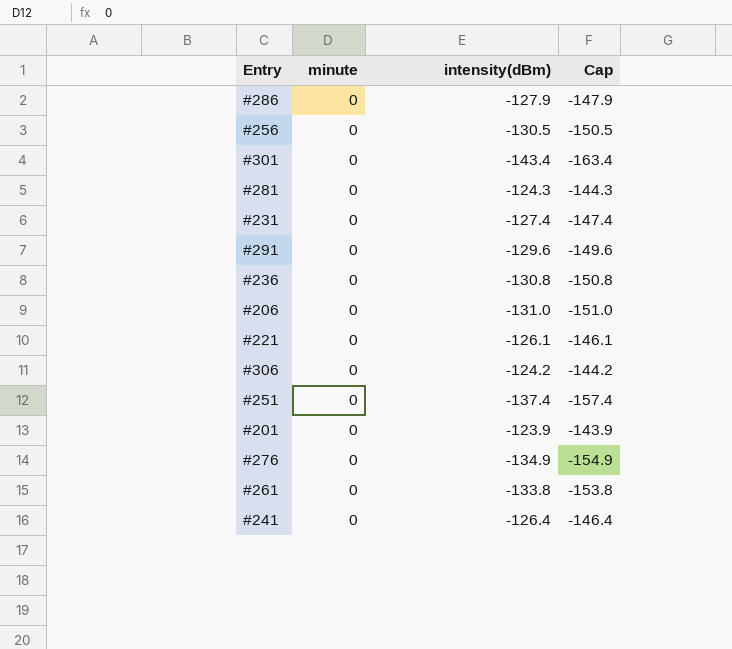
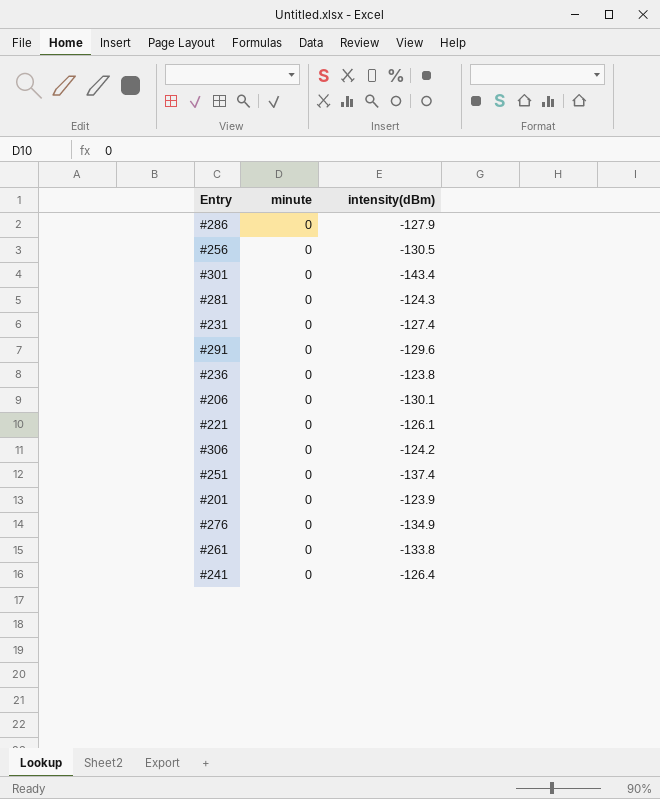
column Cap | formula: [intensity(dBm)] - 20 -> none
#236 | intensity(dBm): -130.8 -> -123.8
#206 | intensity(dBm): -131.0 -> -130.1

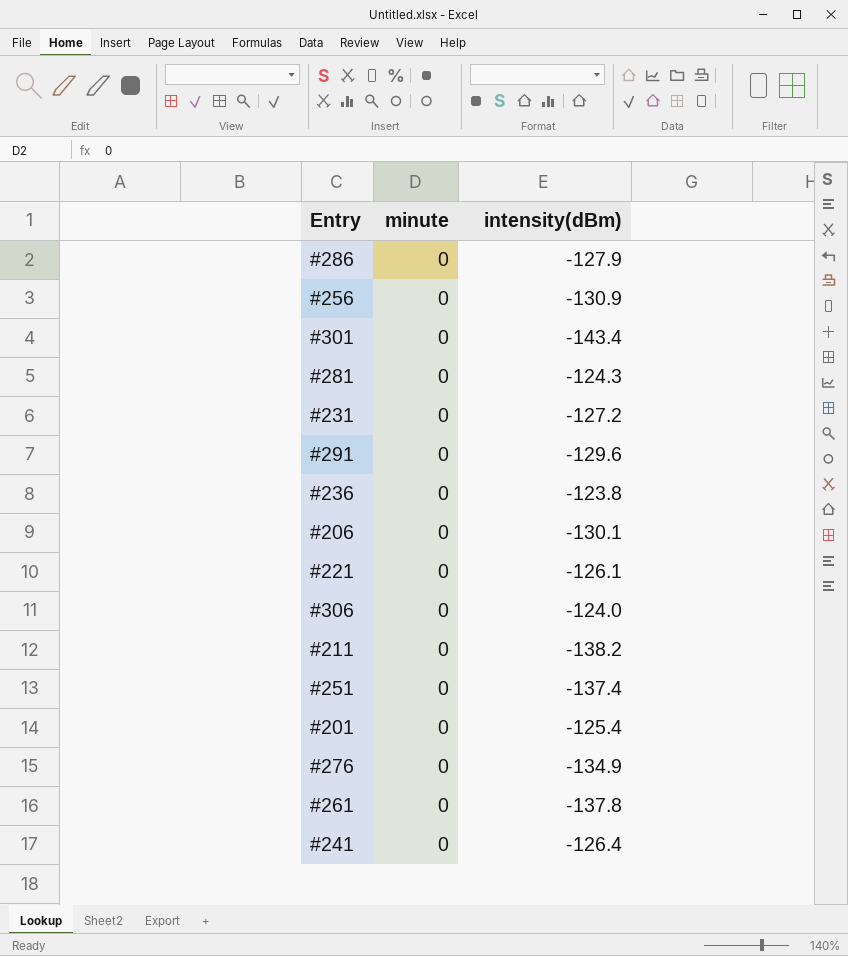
#256 | intensity(dBm): -130.5 -> -130.9
#231 | intensity(dBm): -127.4 -> -127.2
#306 | intensity(dBm): -124.2 -> -124.0
row #211: none -> 0 | -138.2
#201 | intensity(dBm): -123.9 -> -125.4
#261 | intensity(dBm): -133.8 -> -137.8

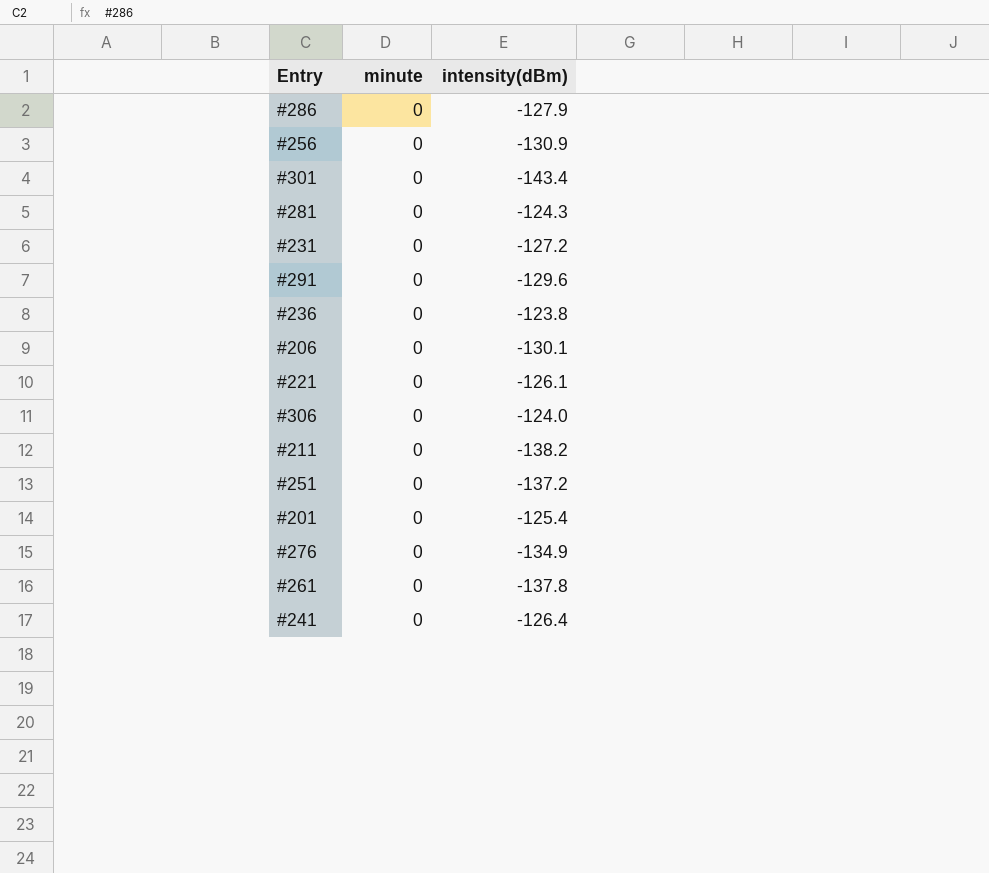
#251 | intensity(dBm): -137.4 -> -137.2

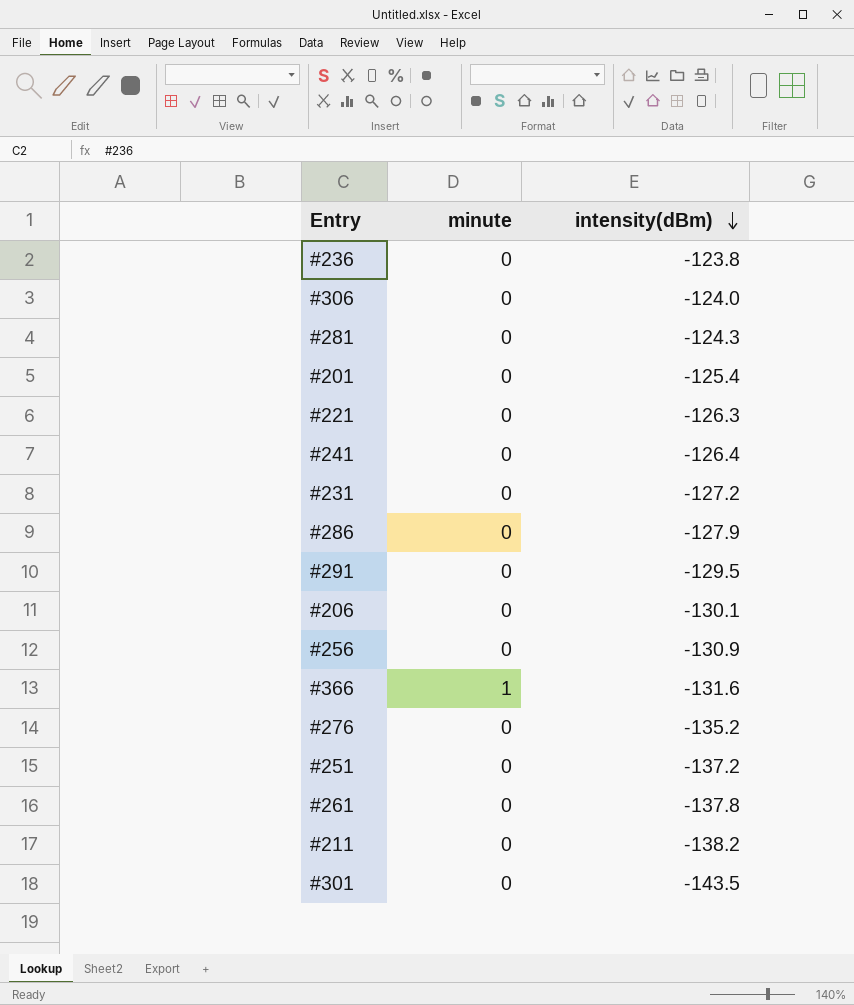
row order: none -> intensity(dBm) descending
#221 | intensity(dBm): -126.1 -> -126.3
#291 | intensity(dBm): -129.6 -> -129.5
row #366: none -> 1 | -131.6
#276 | intensity(dBm): -134.9 -> -135.2
#301 | intensity(dBm): -143.4 -> -143.5

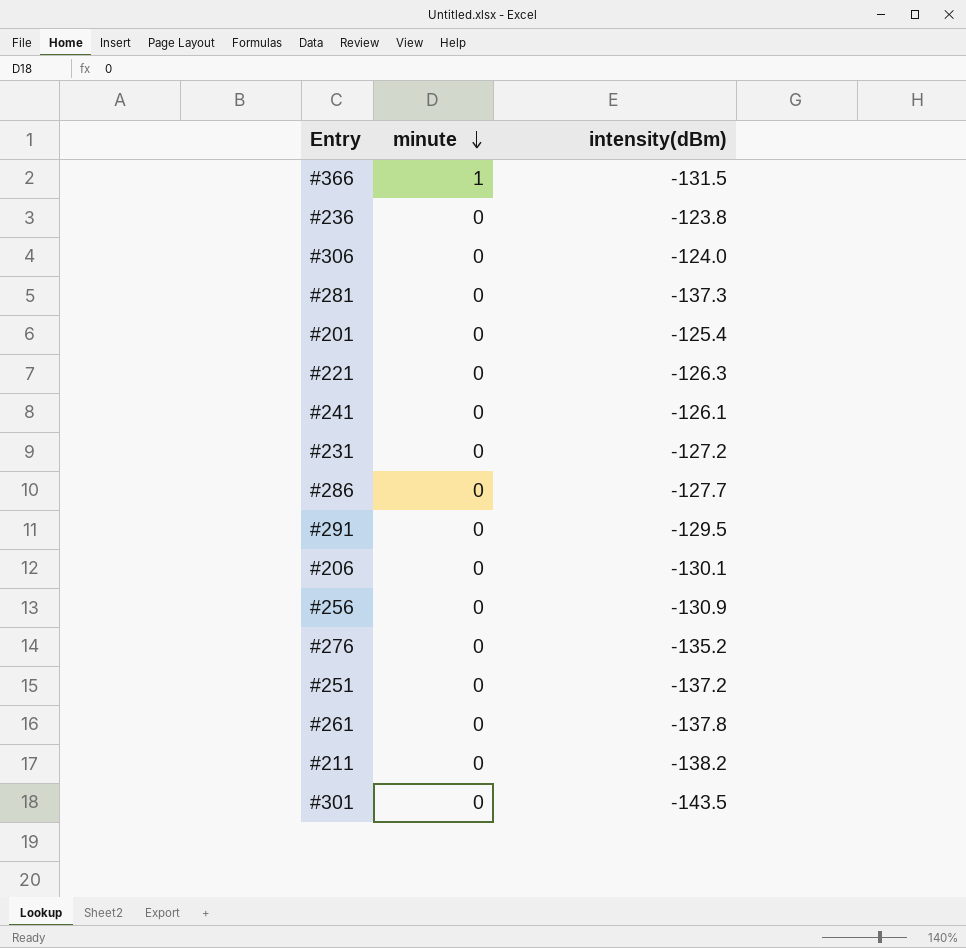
row order: intensity(dBm) descending -> minute descending
#366 | intensity(dBm): -131.6 -> -131.5
#281 | intensity(dBm): -124.3 -> -137.3
#241 | intensity(dBm): -126.4 -> -126.1
#286 | intensity(dBm): -127.9 -> -127.7

